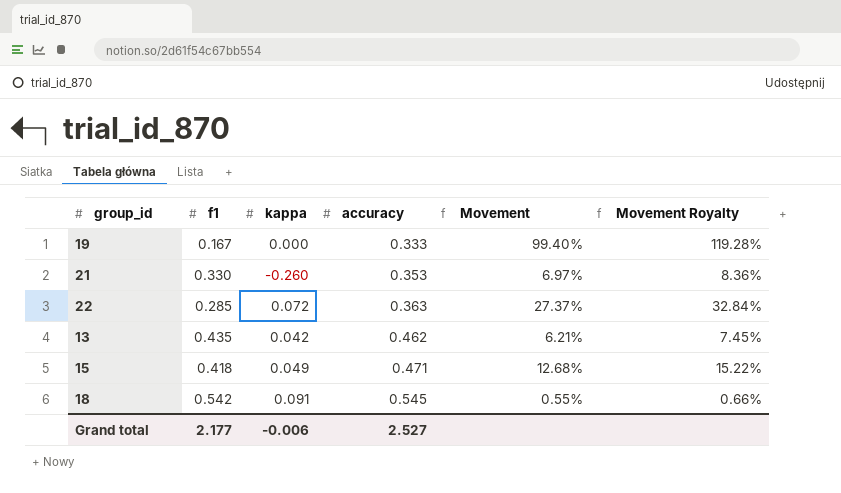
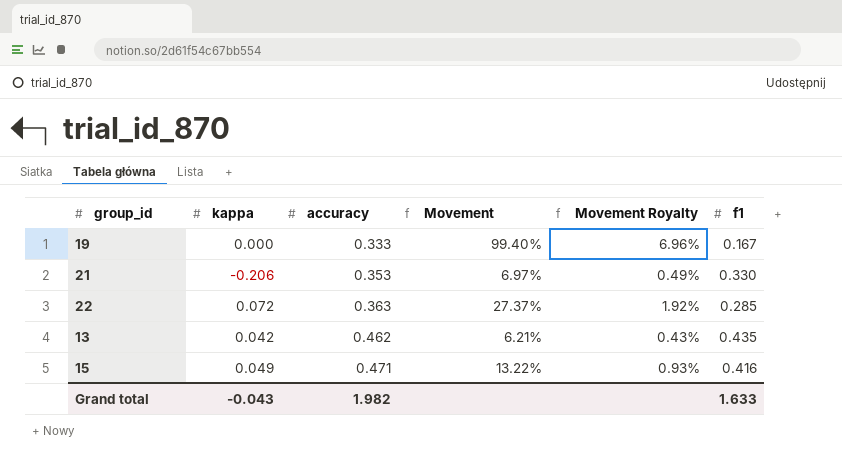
column Movement Royalty | formula: [Movement] * 1.2 -> [Movement] * 0.07
column f1 | position: 2 -> 6
row 18: 0.542 | 0.091 | 0.545 | 0.55% | 0.66% -> none
21 | kappa: -0.260 -> -0.206
15 | Movement: 12.68% -> 13.22%
15 | f1: 0.418 -> 0.416
Grand total | kappa: -0.006 -> -0.043
Grand total | accuracy: 2.527 -> 1.982
Grand total | f1: 2.177 -> 1.633

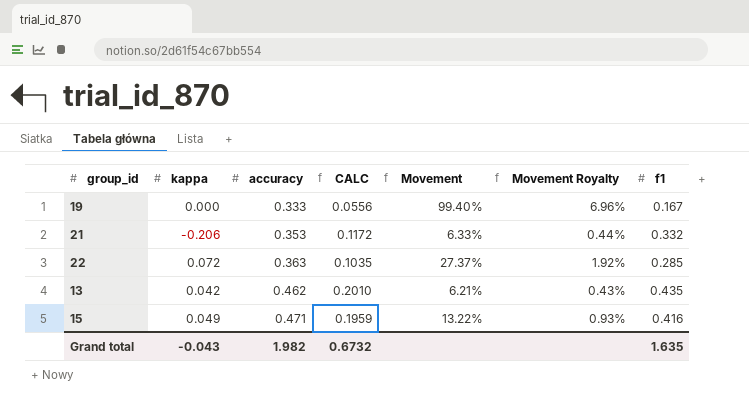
column CALC | formula: none -> [accuracy] * [f1]
21 | Movement: 6.97% -> 6.33%
21 | Movement Royalty: 0.49% -> 0.44%
21 | f1: 0.330 -> 0.332
Grand total | f1: 1.633 -> 1.635

